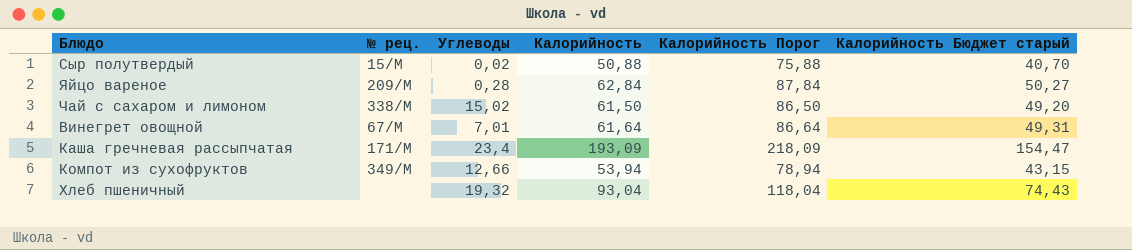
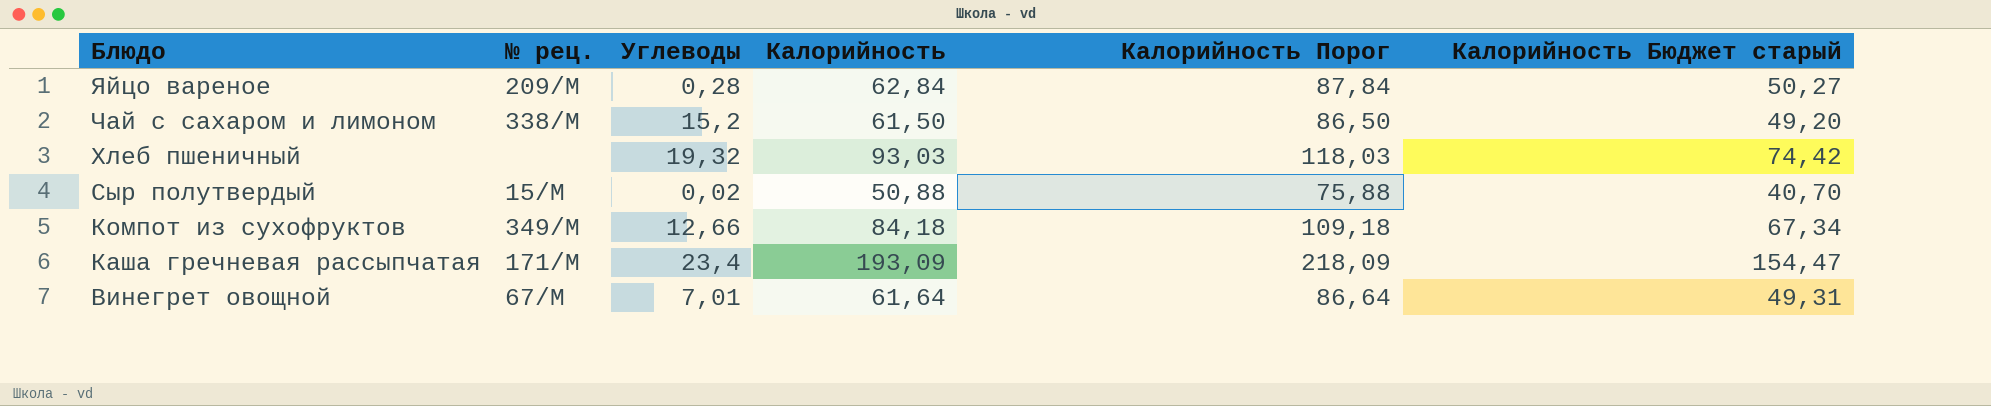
row order: none -> Блюдо descending
Чай с сахаром и лимоном | Углеводы: 15,02 -> 15,2
Хлеб пшеничный | Калорийность: 93,04 -> 93,03
Хлеб пшеничный | Калорийность Порог: 118,04 -> 118,03
Хлеб пшеничный | Калорийность Бюджет старый: 74,43 -> 74,42
Компот из сухофруктов | Калорийность: 53,94 -> 84,18
Компот из сухофруктов | Калорийность Порог: 78,94 -> 109,18
Компот из сухофруктов | Калорийность Бюджет старый: 43,15 -> 67,34

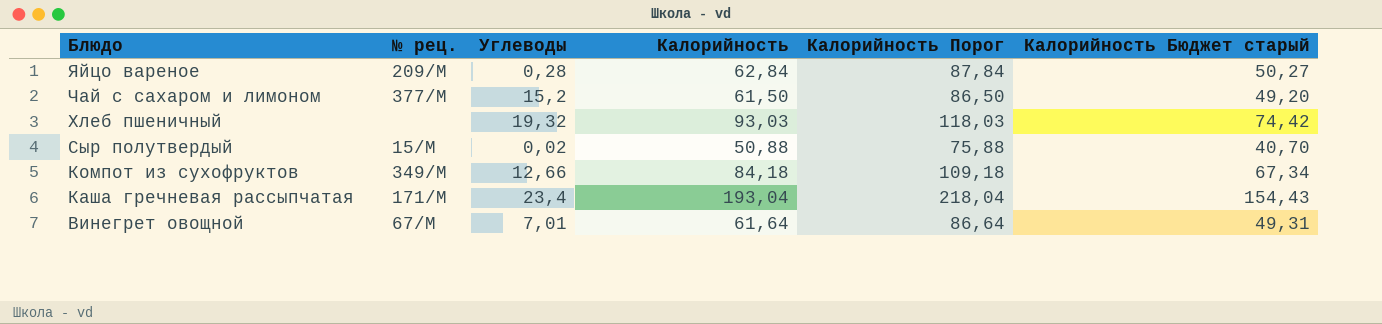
Чай с сахаром и лимоном | № рец.: 338/М -> 377/М
Каша гречневая рассыпчатая | Калорийность: 193,09 -> 193,04
Каша гречневая рассыпчатая | Калорийность Порог: 218,09 -> 218,04
Каша гречневая рассыпчатая | Калорийность Бюджет старый: 154,47 -> 154,43

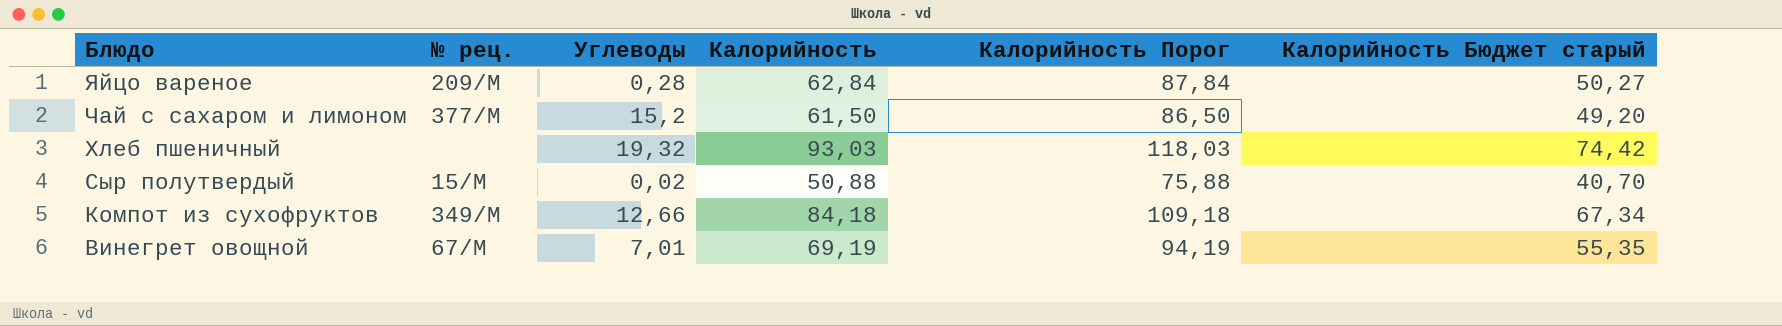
row Каша гречневая рассыпчатая: 171/М | 23,4 | 193,04 | 218,04 | 154,43 -> none
Винегрет овощной | Калорийность: 61,64 -> 69,19
Винегрет овощной | Калорийность Порог: 86,64 -> 94,19
Винегрет овощной | Калорийность Бюджет старый: 49,31 -> 55,35

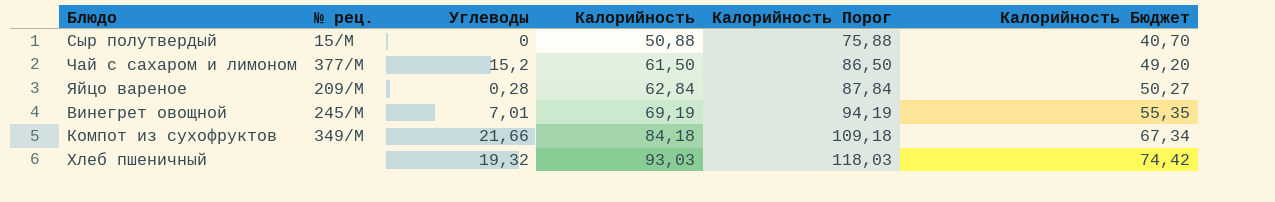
row order: Блюдо descending -> Калорийность ascending
column name: Калорийность Бюджет старый -> Калорийность Бюджет
Сыр полутвердый | Углеводы: 0,02 -> 0
Винегрет овощной | № рец.: 67/М -> 245/М
Компот из сухофруктов | Углеводы: 12,66 -> 21,66

